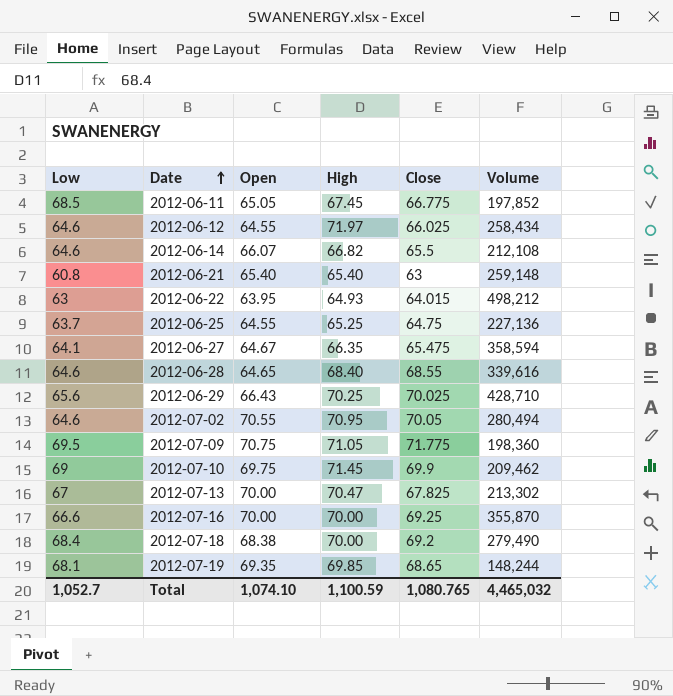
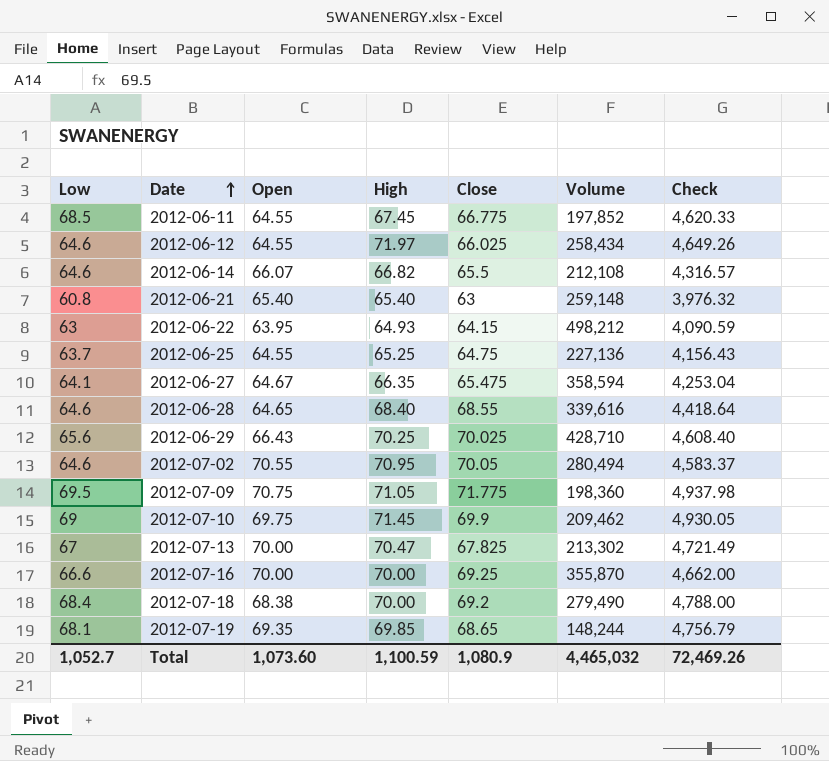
column Check | formula: none -> [Low] * [High]
2012-06-11 | Open: 65.05 -> 64.55
2012-06-22 | Close: 64.015 -> 64.15
Total | Open: 1,074.10 -> 1,073.60
Total | Close: 1,080.765 -> 1,080.9

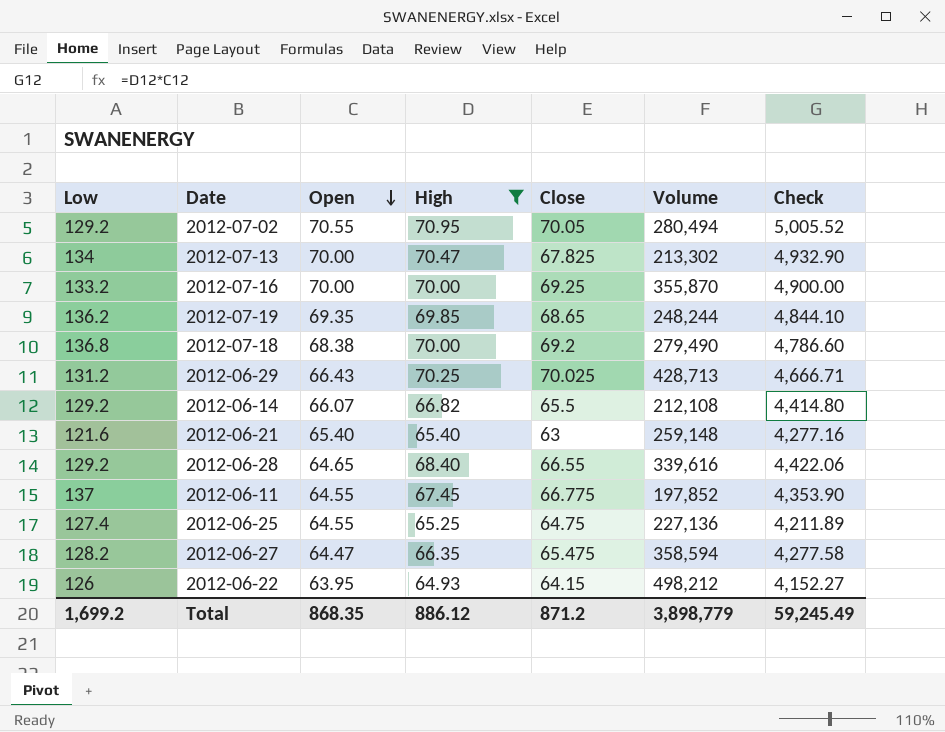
filter: none -> High <= 70.95
row order: Date ascending -> Open descending
column Check | formula: [Low] * [High] -> [Open] * [High]
2012-07-02 | Low: 64.6 -> 129.2
2012-07-13 | Low: 67 -> 134
2012-07-16 | Low: 66.6 -> 133.2
2012-07-19 | Low: 68.1 -> 136.2
2012-07-19 | Volume: 148,244 -> 248,244
2012-07-18 | Low: 68.4 -> 136.8
2012-06-29 | Low: 65.6 -> 131.2
2012-06-29 | Volume: 428,710 -> 428,713
2012-06-14 | Low: 64.6 -> 129.2
2012-06-21 | Low: 60.8 -> 121.6
2012-06-28 | Low: 64.6 -> 129.2
2012-06-28 | Close: 68.55 -> 66.55
2012-06-11 | Low: 68.5 -> 137
2012-06-25 | Low: 63.7 -> 127.4
2012-06-27 | Low: 64.1 -> 128.2
2012-06-27 | Open: 64.67 -> 64.47
2012-06-22 | Low: 63 -> 126
Total | Low: 1,052.7 -> 1,699.2
Total | Open: 1,073.60 -> 868.35
Total | High: 1,100.59 -> 886.12
Total | Close: 1,080.9 -> 871.2
Total | Volume: 4,465,032 -> 3,898,779
Total | Check: 72,469.26 -> 59,245.49

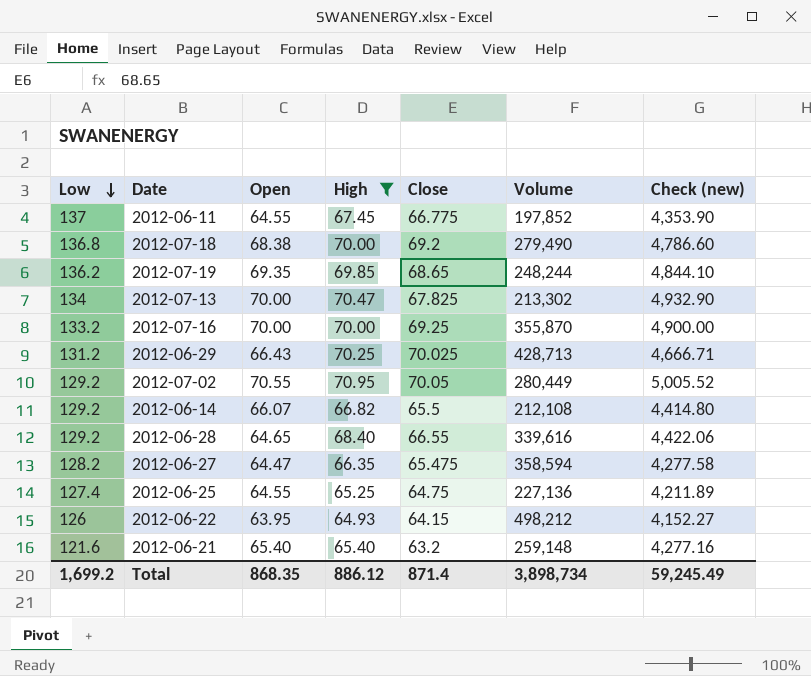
row order: Open descending -> Low descending
column name: Check -> Check (new)
2012-07-02 | Volume: 280,494 -> 280,449
2012-06-21 | Close: 63 -> 63.2
Total | Close: 871.2 -> 871.4
Total | Volume: 3,898,779 -> 3,898,734

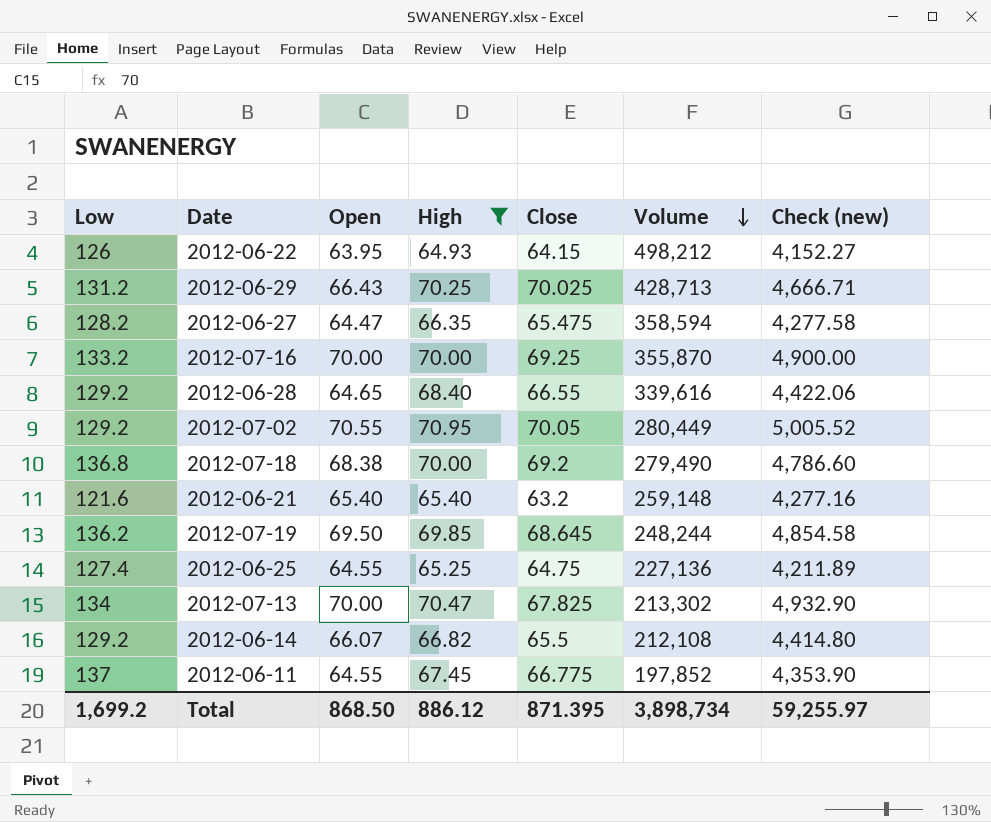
row order: Low descending -> Volume descending
2012-07-19 | Open: 69.35 -> 69.50
2012-07-19 | Close: 68.65 -> 68.645
2012-07-19 | Check (new): 4,844.10 -> 4,854.58
Total | Open: 868.35 -> 868.50
Total | Close: 871.4 -> 871.395
Total | Check (new): 59,245.49 -> 59,255.97

